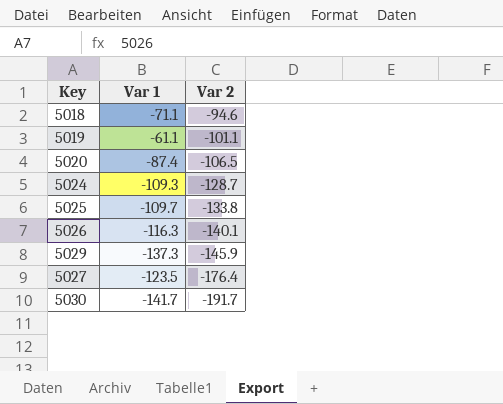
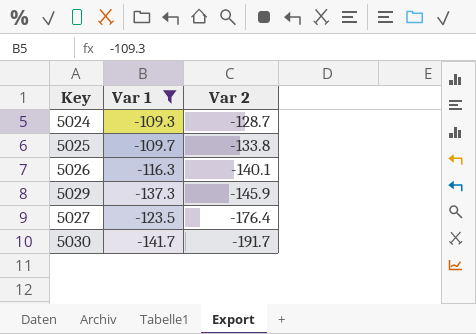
filter: none -> Var 1 <= -109.3

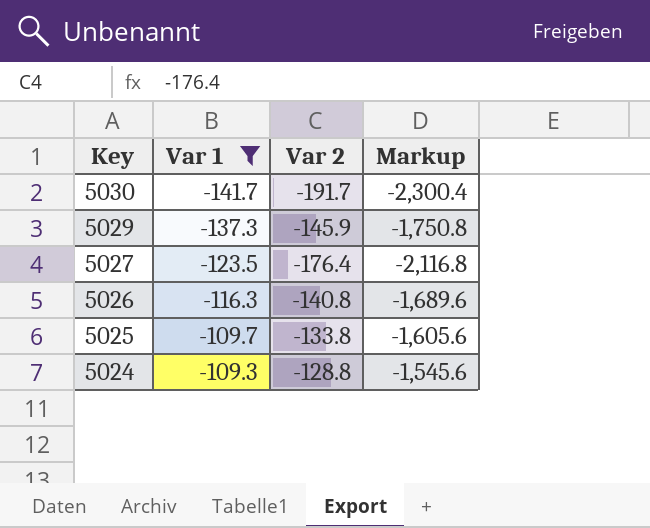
row order: Var 2 descending -> Key descending
column Markup | formula: none -> [Var 2] * 12
5026 | Var 2: -140.1 -> -140.8
5024 | Var 2: -128.7 -> -128.8

